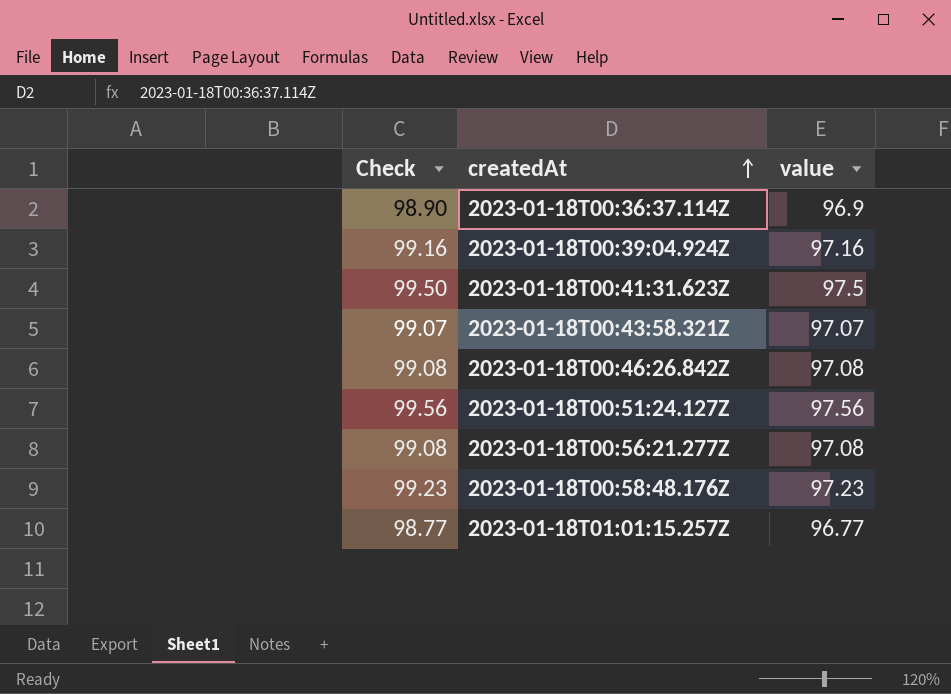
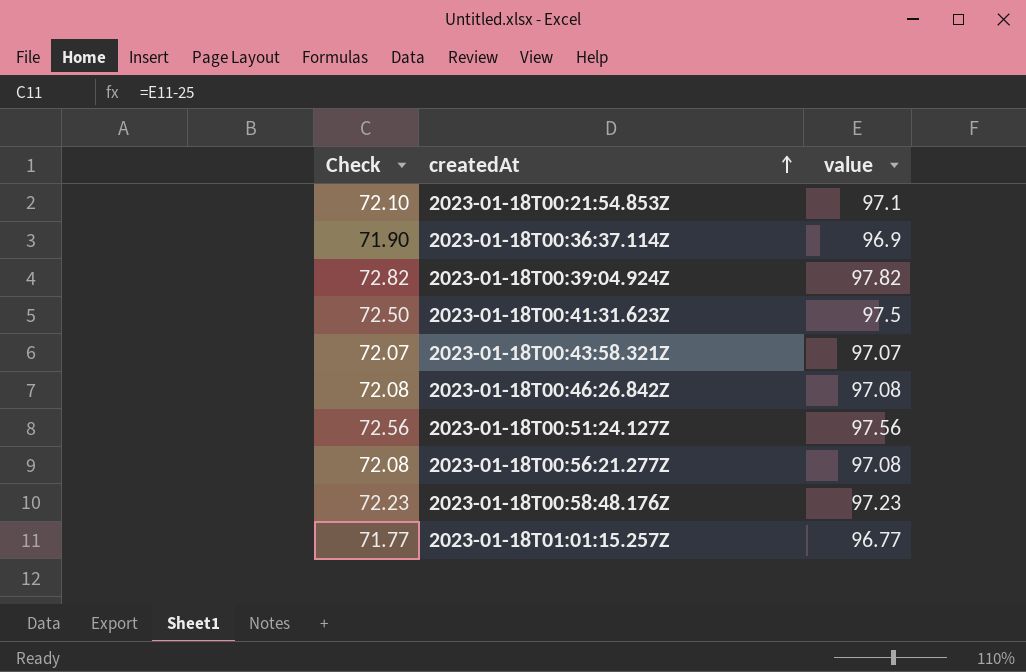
column Check | formula: [value] + 2 -> [value] - 25
row 2023-01-18T00:21:54.853Z: none -> 72.10 | 97.1
2023-01-18T00:39:04.924Z | value: 97.16 -> 97.82

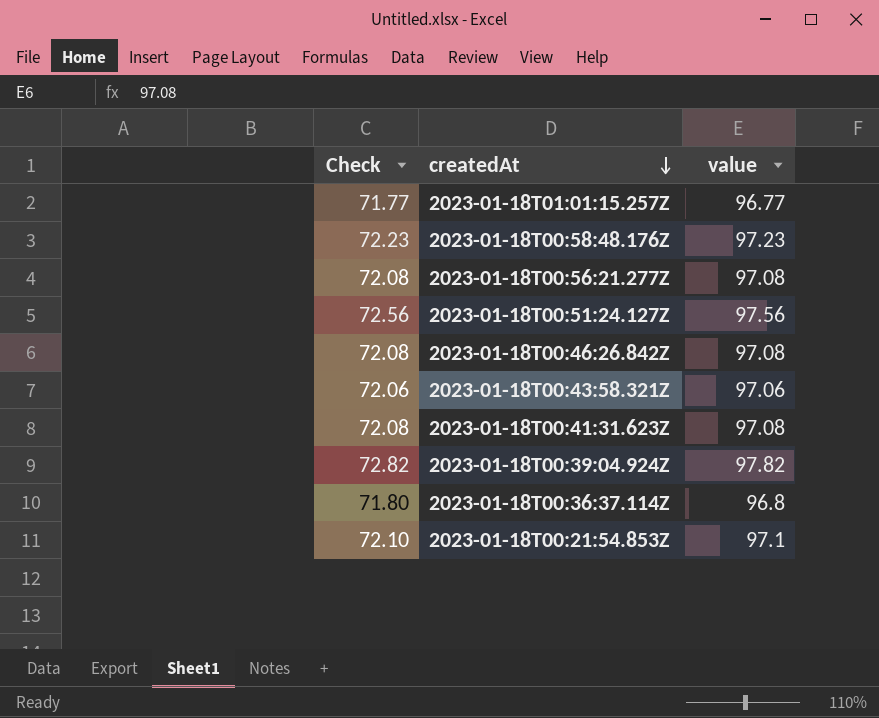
row order: createdAt ascending -> createdAt descending
2023-01-18T00:43:58.321Z | Check: 72.07 -> 72.06
2023-01-18T00:43:58.321Z | value: 97.07 -> 97.06
2023-01-18T00:41:31.623Z | Check: 72.50 -> 72.08
2023-01-18T00:41:31.623Z | value: 97.5 -> 97.08
2023-01-18T00:36:37.114Z | Check: 71.90 -> 71.80
2023-01-18T00:36:37.114Z | value: 96.9 -> 96.8

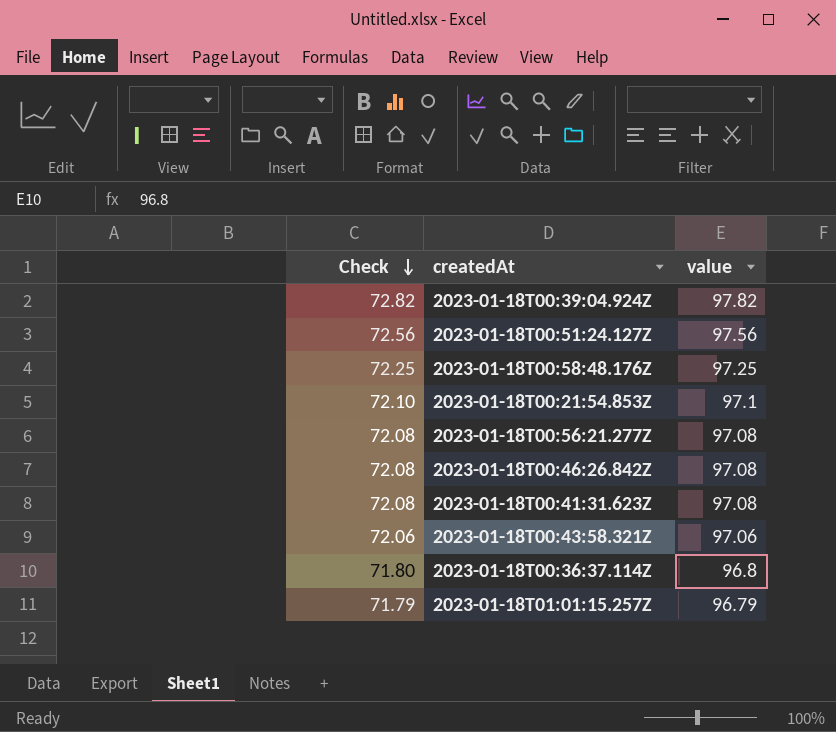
row order: createdAt descending -> Check descending
2023-01-18T00:58:48.176Z | Check: 72.23 -> 72.25
2023-01-18T00:58:48.176Z | value: 97.23 -> 97.25
2023-01-18T01:01:15.257Z | Check: 71.77 -> 71.79
2023-01-18T01:01:15.257Z | value: 96.77 -> 96.79

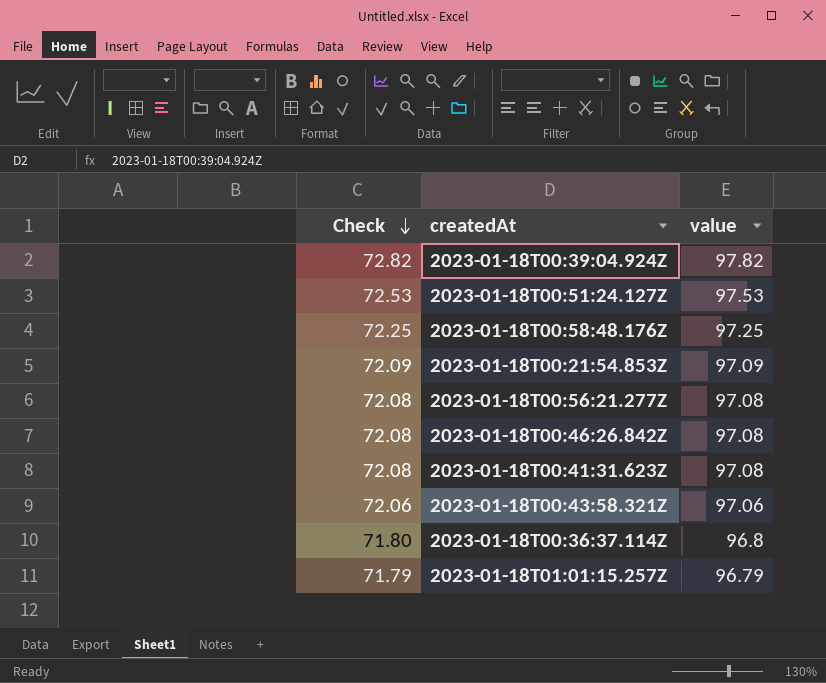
2023-01-18T00:51:24.127Z | Check: 72.56 -> 72.53
2023-01-18T00:51:24.127Z | value: 97.56 -> 97.53
2023-01-18T00:21:54.853Z | Check: 72.10 -> 72.09
2023-01-18T00:21:54.853Z | value: 97.1 -> 97.09

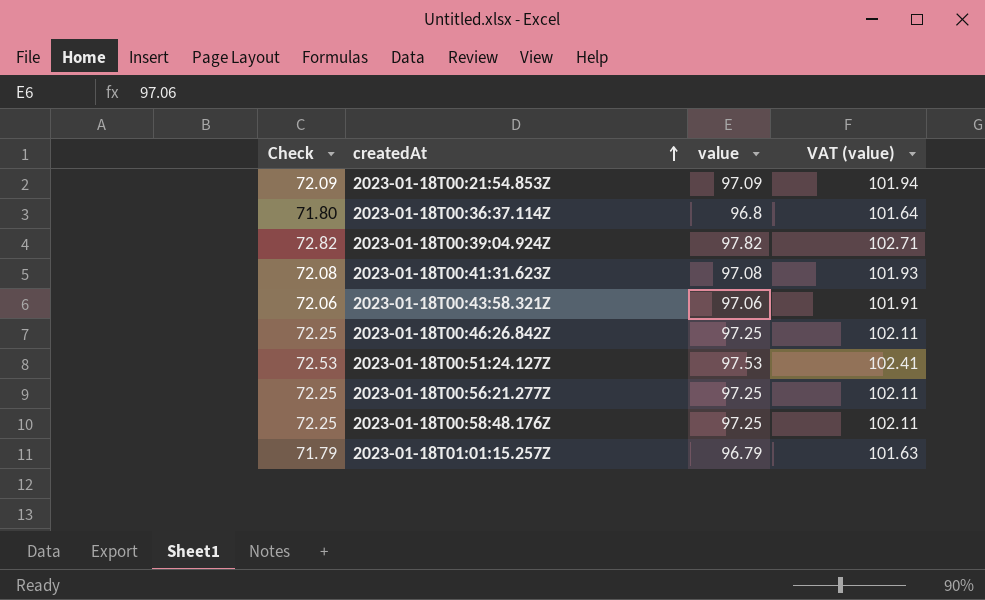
row order: Check descending -> createdAt ascending
column VAT (value) | formula: none -> [value] * 1.05
2023-01-18T00:46:26.842Z | Check: 72.08 -> 72.25
2023-01-18T00:46:26.842Z | value: 97.08 -> 97.25
2023-01-18T00:56:21.277Z | Check: 72.08 -> 72.25
2023-01-18T00:56:21.277Z | value: 97.08 -> 97.25

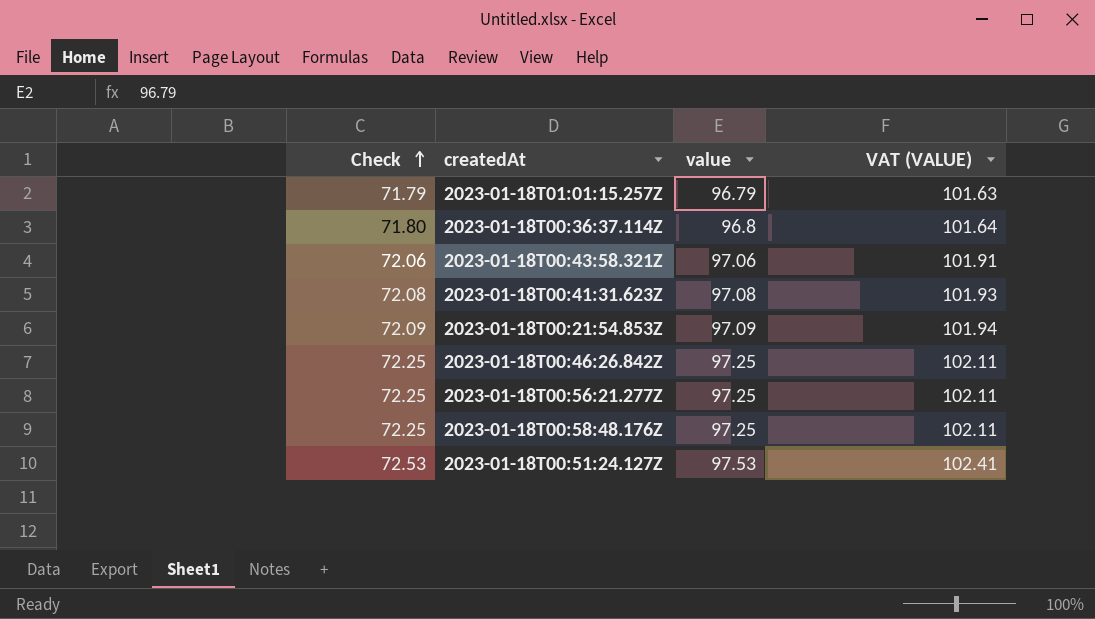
row order: createdAt ascending -> Check ascending
column name: VAT (value) -> VAT (VALUE)
row 2023-01-18T00:39:04.924Z: 72.82 | 97.82 | 102.71 -> none

